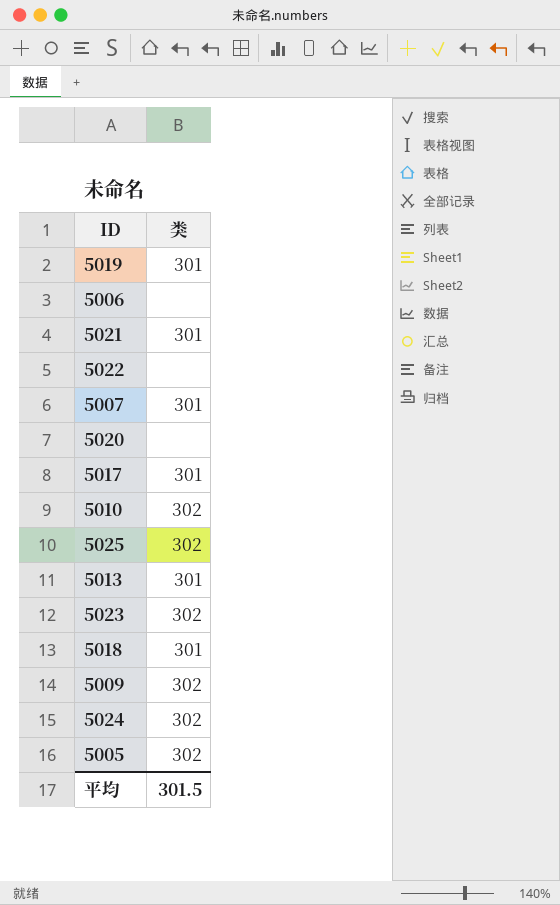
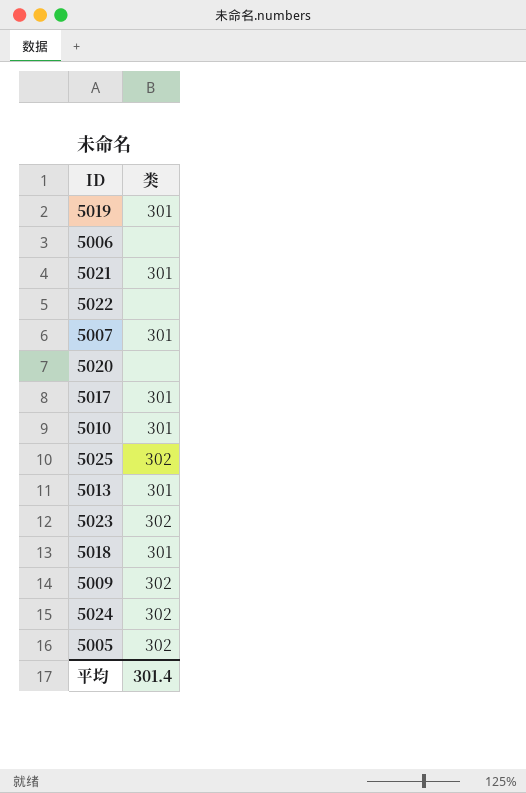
5010 | 类: 302 -> 301
平均 | 类: 301.5 -> 301.4

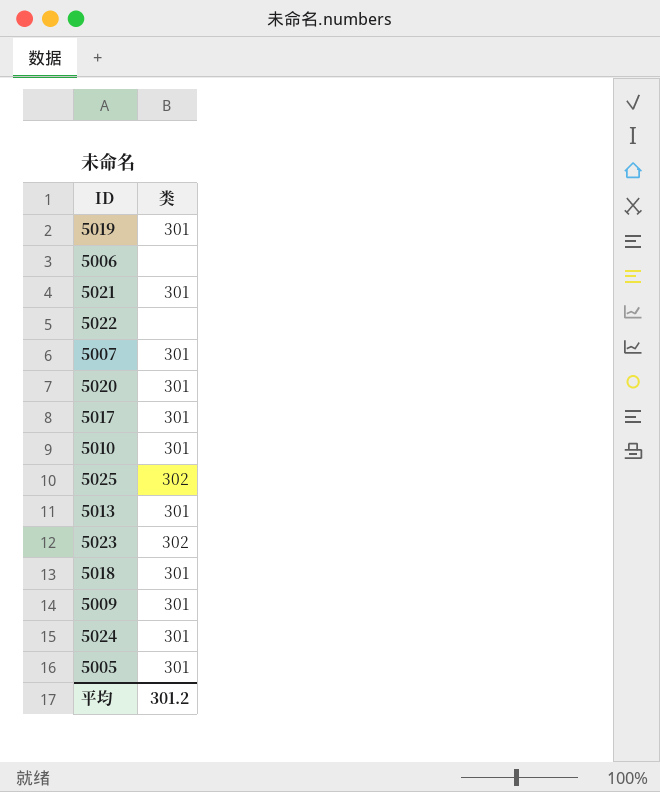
5020 | 类: none -> 301
5009 | 类: 302 -> 301
5024 | 类: 302 -> 301
5005 | 类: 302 -> 301
平均 | 类: 301.4 -> 301.2

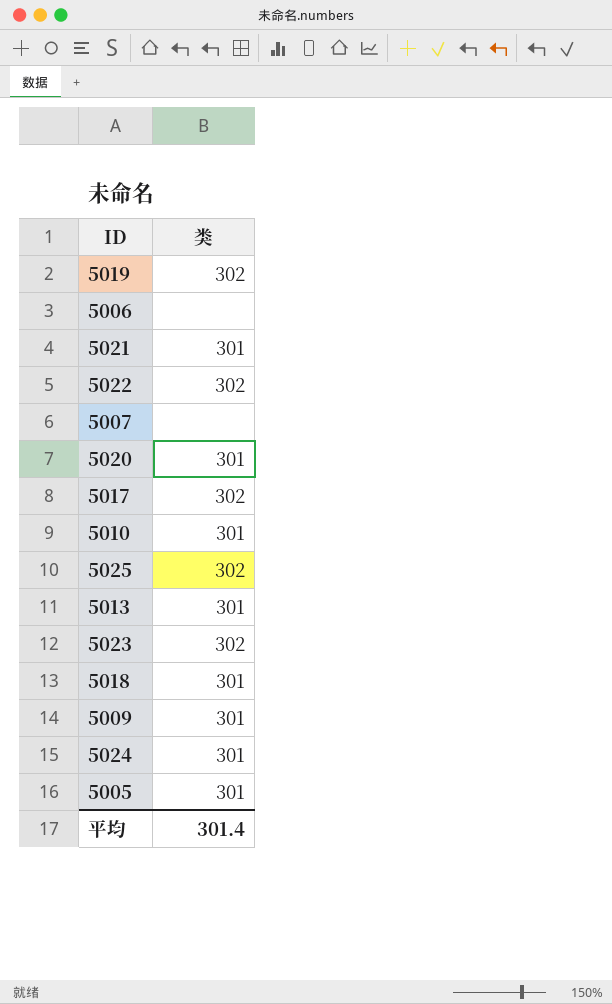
5019 | 类: 301 -> 302
5022 | 类: none -> 302
5007 | 类: 301 -> none
5017 | 类: 301 -> 302
平均 | 类: 301.2 -> 301.4

